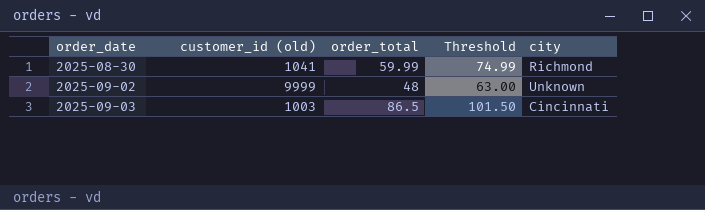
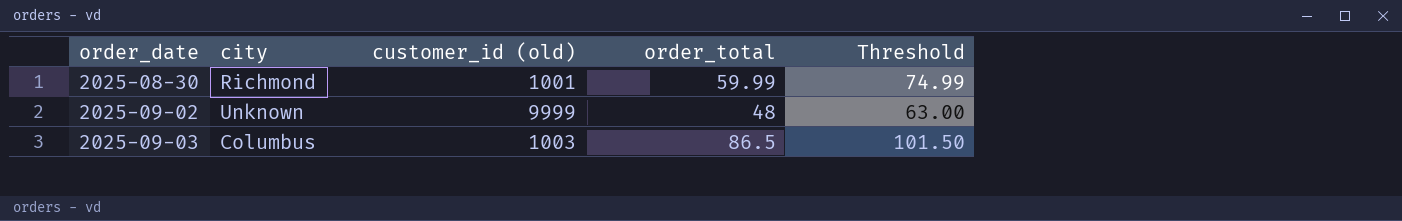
column city | position: 5 -> 2
2025-08-30 | customer_id (old): 1041 -> 1001
2025-09-03 | city: Cincinnati -> Columbus

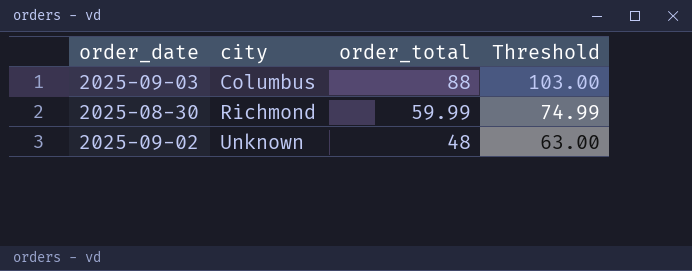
row order: order_date ascending -> city ascending
column customer_id (old) | position: 3 -> none
2025-09-03 | order_total: 86.5 -> 88
2025-09-03 | Threshold: 101.50 -> 103.00

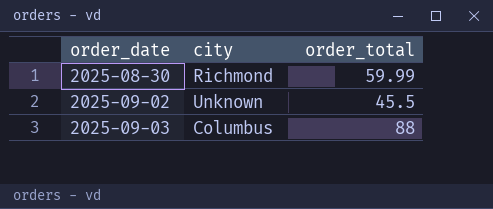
row order: city ascending -> order_date ascending
column Threshold | formula: [order_total] + 15 -> none
2025-09-02 | order_total: 48 -> 45.5

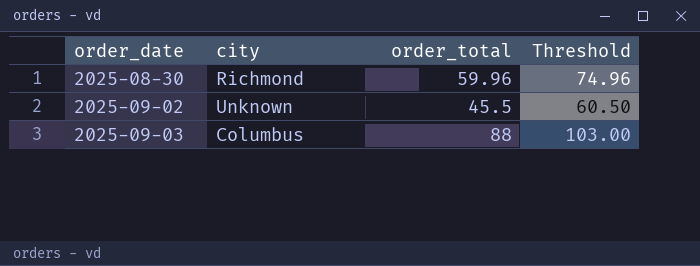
column Threshold | formula: none -> [order_total] + 15
2025-08-30 | order_total: 59.99 -> 59.96

